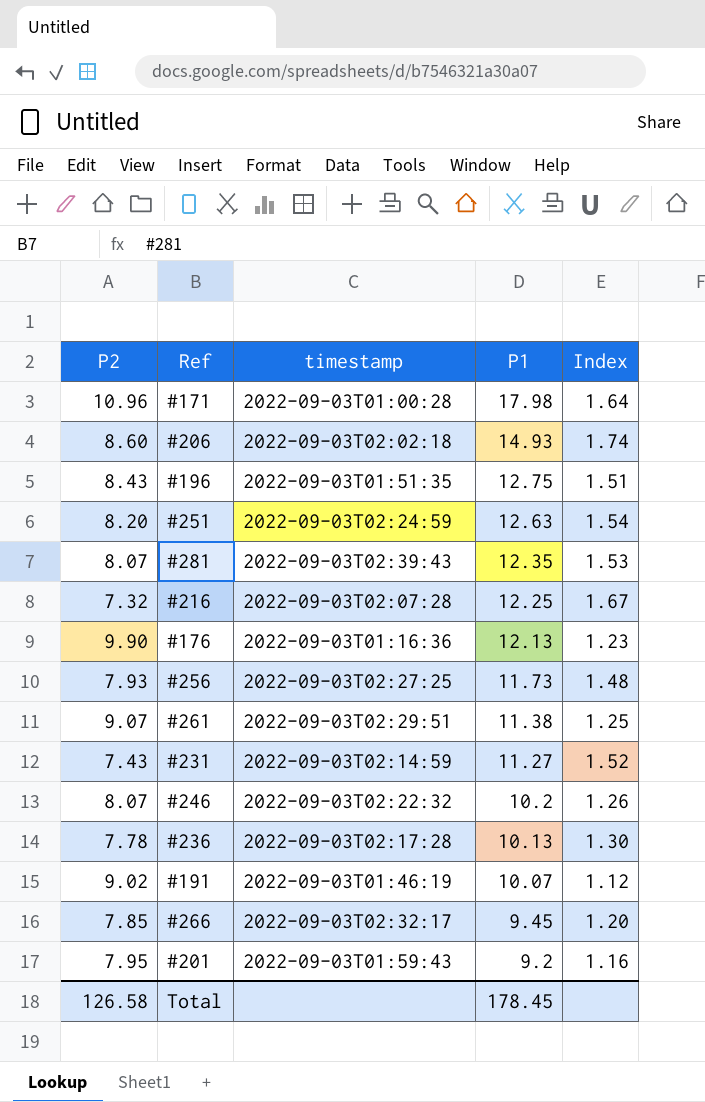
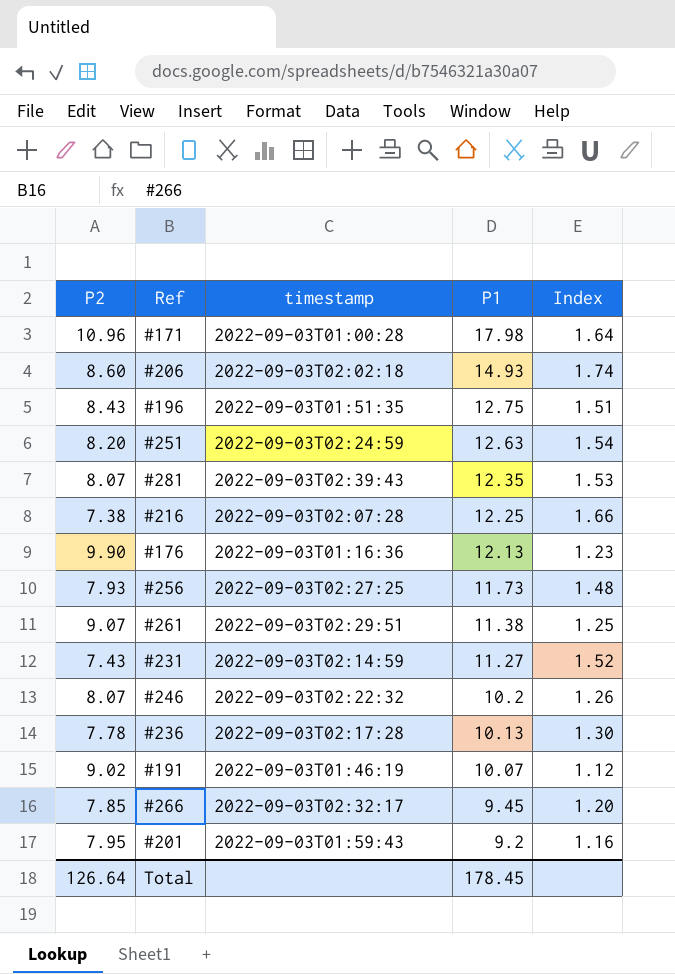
#216 | P2: 7.32 -> 7.38
#216 | Index: 1.67 -> 1.66
Total | P2: 126.58 -> 126.64

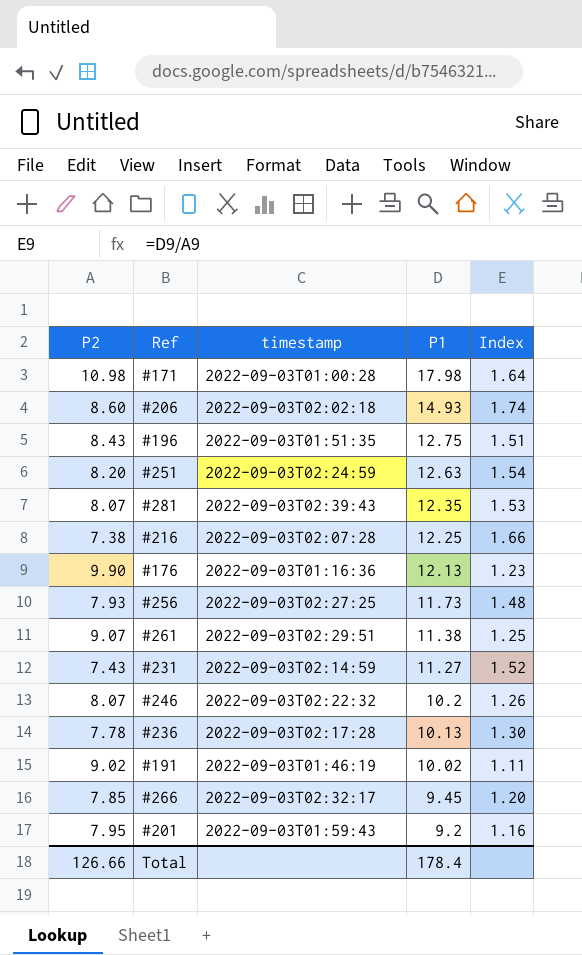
#171 | P2: 10.96 -> 10.98
#191 | P1: 10.07 -> 10.02
#191 | Index: 1.12 -> 1.11
Total | P2: 126.64 -> 126.66
Total | P1: 178.45 -> 178.4

